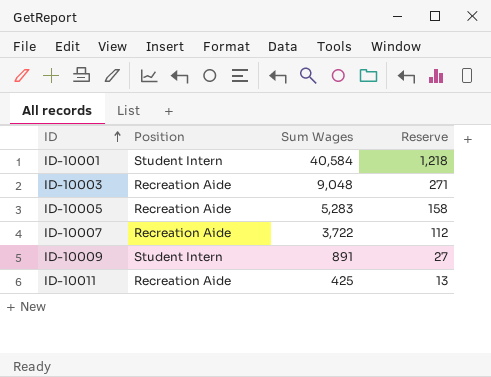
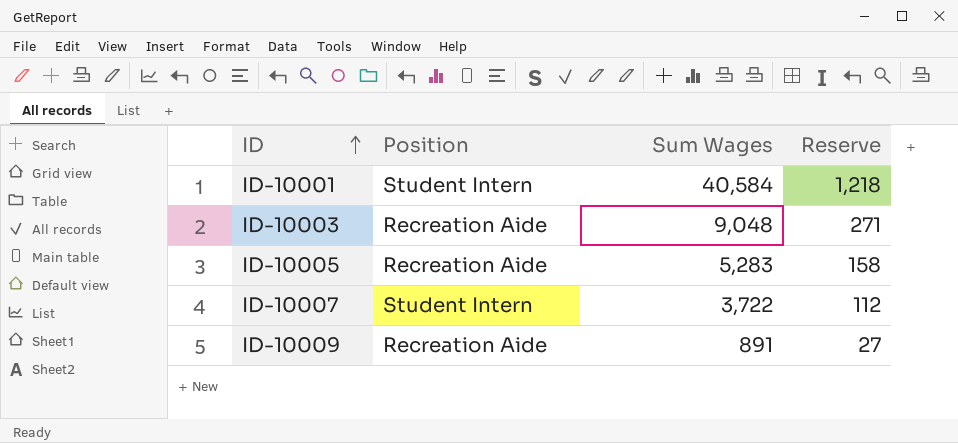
row ID-10011: Recreation Aide | 425 | 13 -> none
ID-10007 | Position: Recreation Aide -> Student Intern
ID-10009 | Position: Student Intern -> Recreation Aide

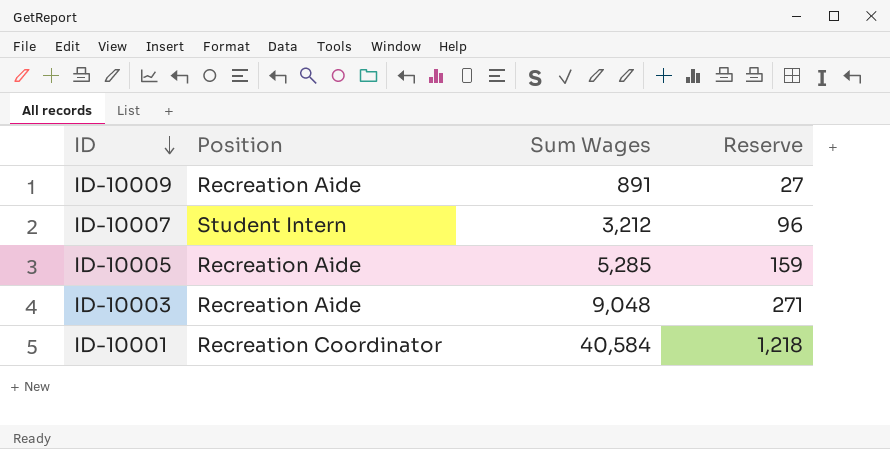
row order: ID ascending -> ID descending
ID-10007 | Sum Wages: 3,722 -> 3,212
ID-10007 | Reserve: 112 -> 96
ID-10005 | Sum Wages: 5,283 -> 5,285
ID-10005 | Reserve: 158 -> 159
ID-10001 | Position: Student Intern -> Recreation Coordinator

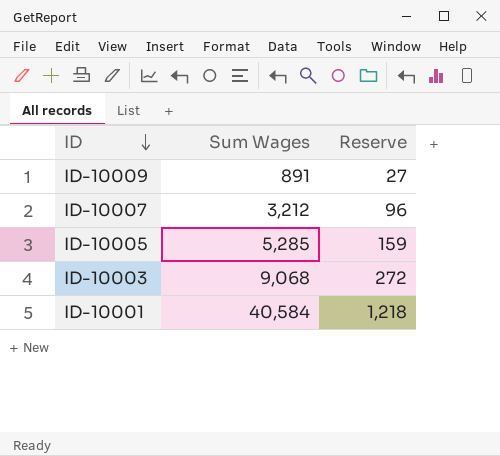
column Position | position: 2 -> none
ID-10003 | Sum Wages: 9,048 -> 9,068
ID-10003 | Reserve: 271 -> 272

